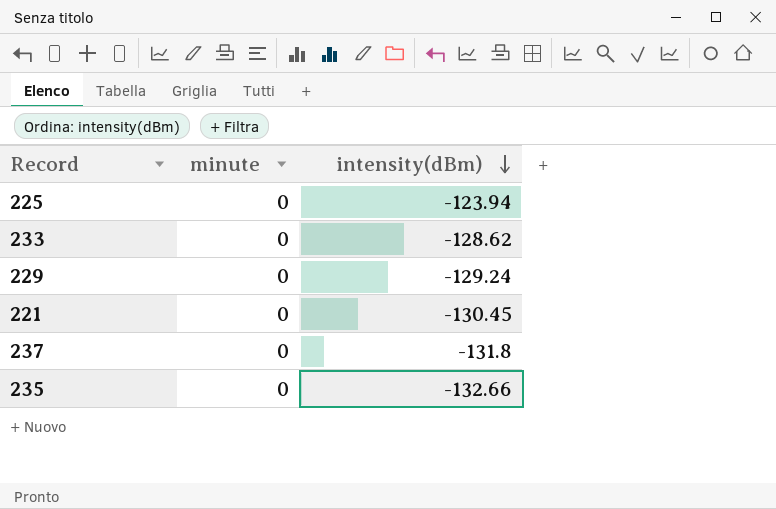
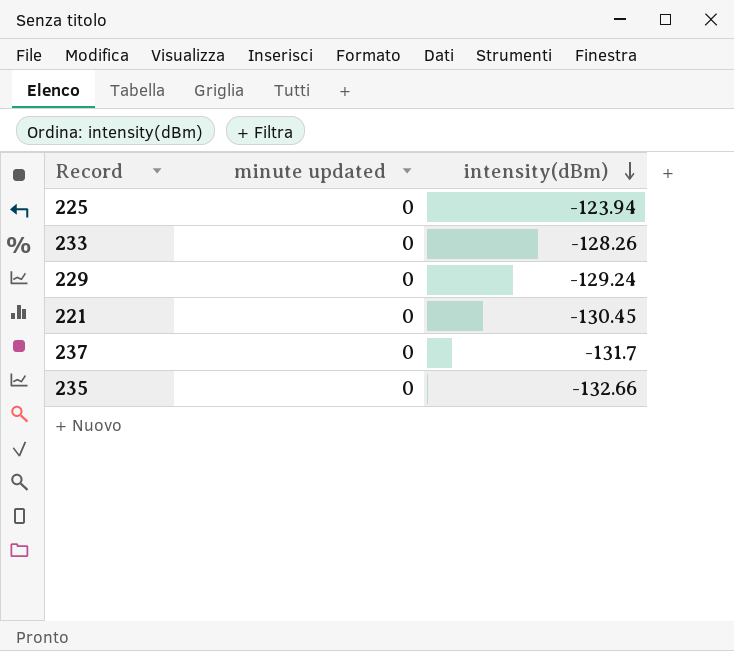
column name: minute -> minute updated
233 | intensity(dBm): -128.62 -> -128.26
237 | intensity(dBm): -131.8 -> -131.7

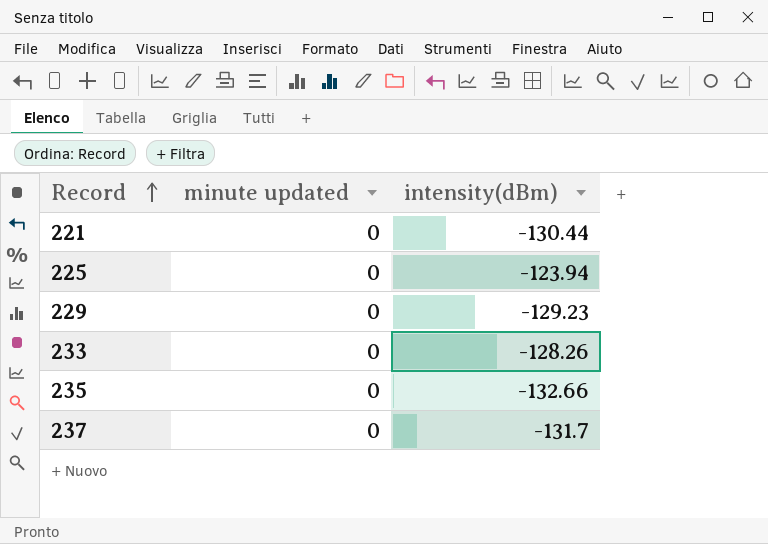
row order: intensity(dBm) descending -> Record ascending
221 | intensity(dBm): -130.45 -> -130.44
229 | intensity(dBm): -129.24 -> -129.23

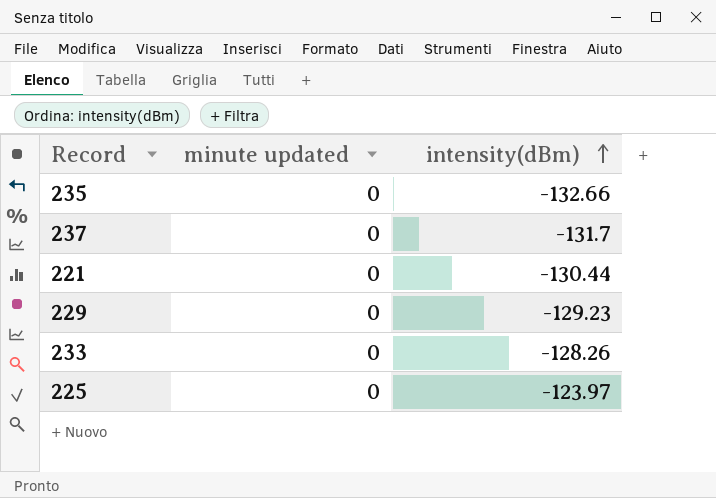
row order: Record ascending -> intensity(dBm) ascending
225 | intensity(dBm): -123.94 -> -123.97

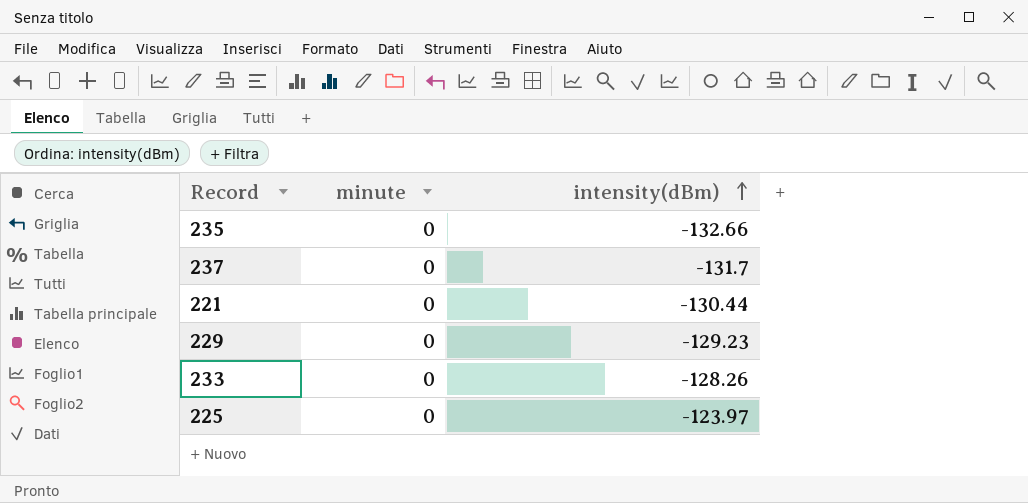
column name: minute updated -> minute

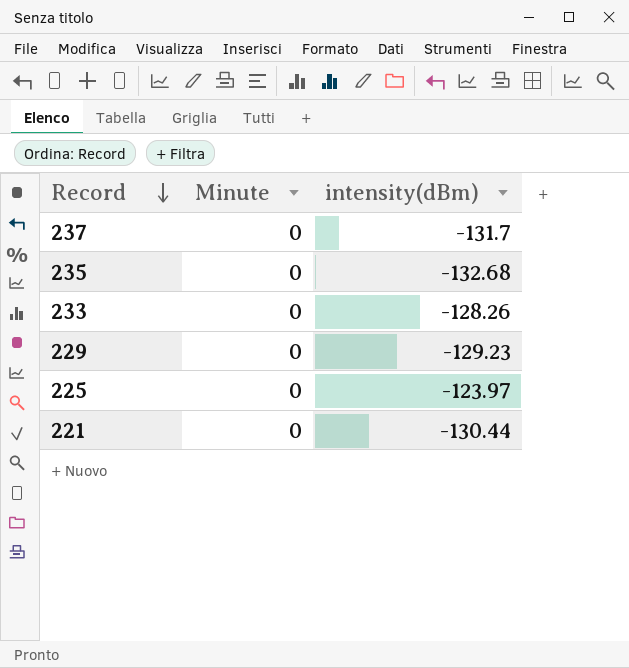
row order: intensity(dBm) ascending -> Record descending
column name: minute -> Minute
235 | intensity(dBm): -132.66 -> -132.68

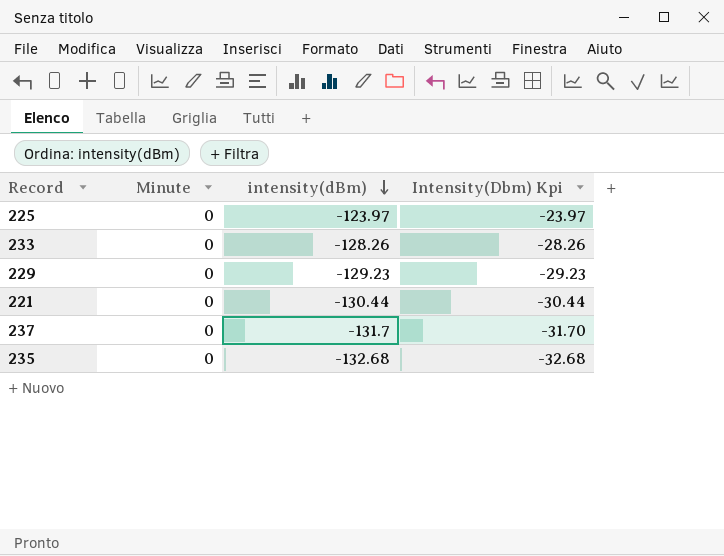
row order: Record descending -> intensity(dBm) descending
column Intensity(Dbm) Kpi | formula: none -> [intensity(dBm)] + 100

